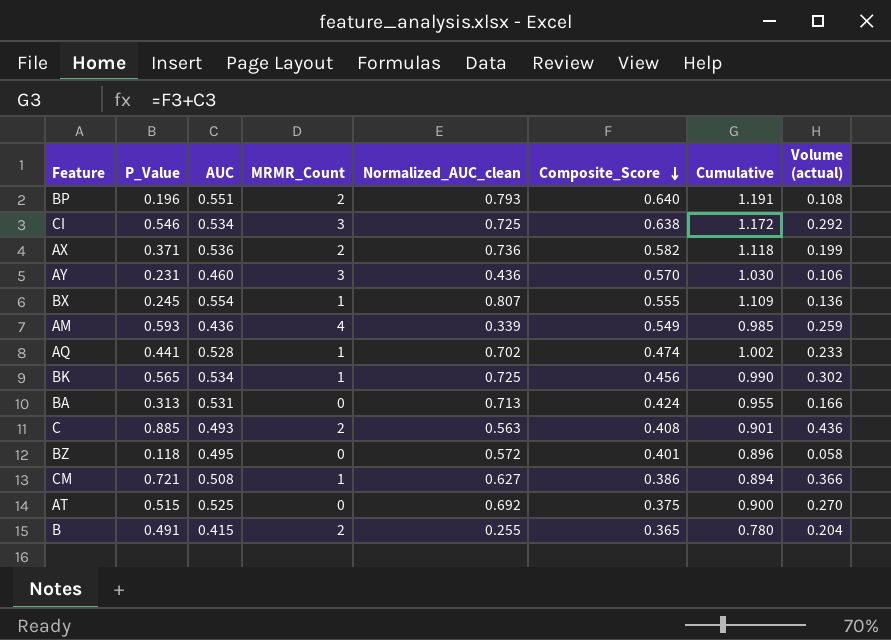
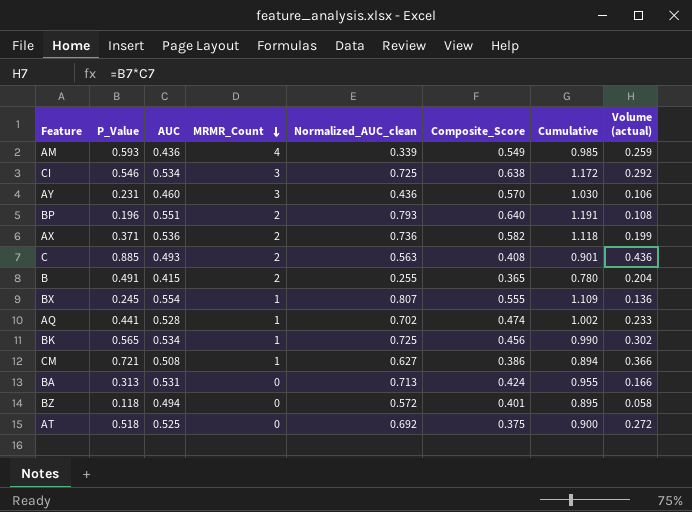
row order: Composite_Score descending -> MRMR_Count descending
BZ | AUC: 0.495 -> 0.494
BZ | Cumulative: 0.896 -> 0.895
AT | P_Value: 0.515 -> 0.518
AT | Volume (actual): 0.270 -> 0.272

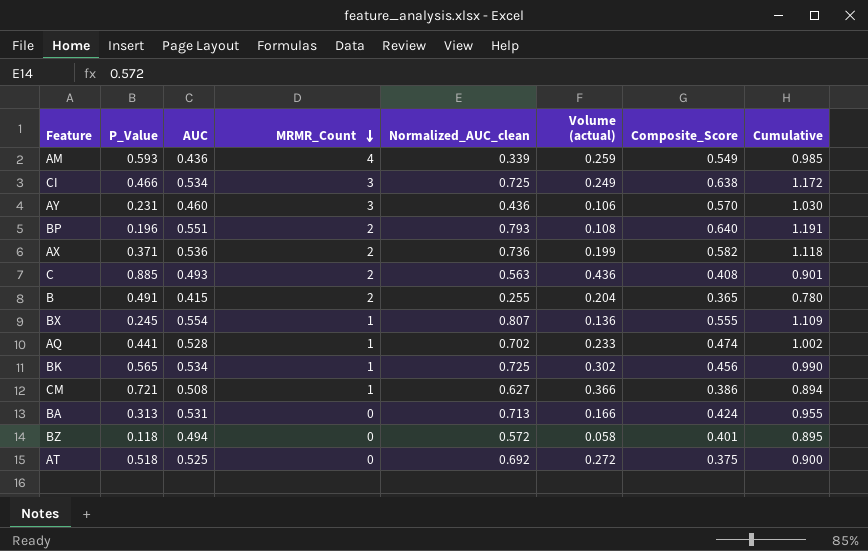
column Volume (actual) | position: 8 -> 6
CI | P_Value: 0.546 -> 0.466
CI | Volume (actual): 0.292 -> 0.249

